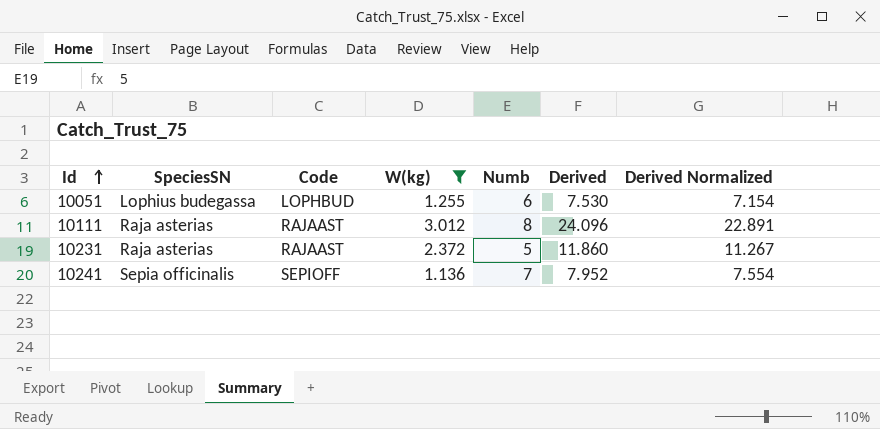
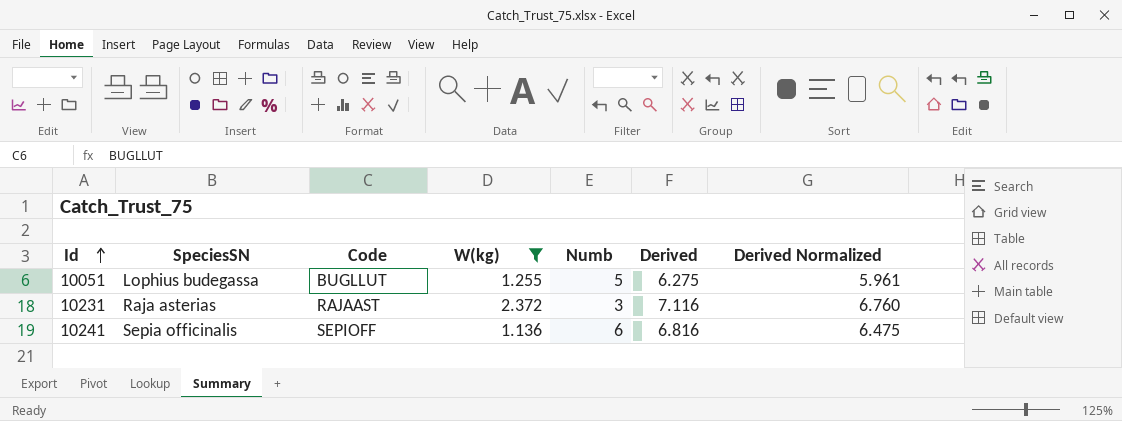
row 10111: Raja asterias | RAJAAST | 3.012 | 8 | 24.096 | 22.891 -> none
10051 | Code: LOPHBUD -> BUGLLUT
10051 | Numb: 6 -> 5
10051 | Derived: 7.530 -> 6.275
10051 | Derived Normalized: 7.154 -> 5.961
10231 | Numb: 5 -> 3
10231 | Derived: 11.860 -> 7.116
10231 | Derived Normalized: 11.267 -> 6.760
10241 | Numb: 7 -> 6
10241 | Derived: 7.952 -> 6.816
10241 | Derived Normalized: 7.554 -> 6.475

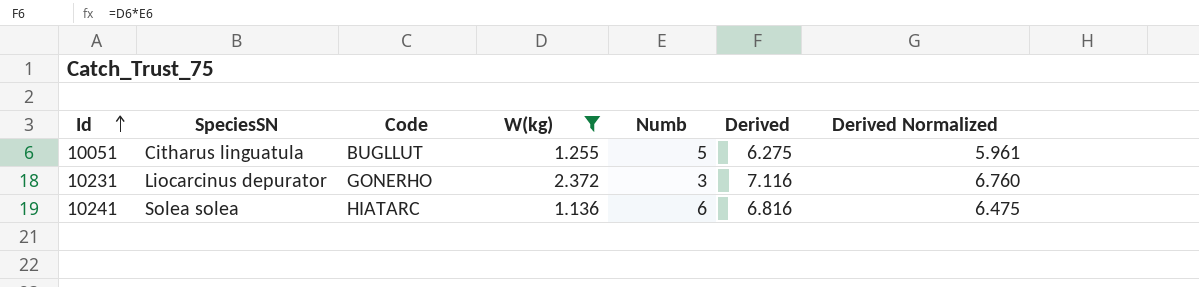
10051 | SpeciesSN: Lophius budegassa -> Citharus linguatula
10231 | SpeciesSN: Raja asterias -> Liocarcinus depurator
10231 | Code: RAJAAST -> GONERHO
10241 | SpeciesSN: Sepia officinalis -> Solea solea
10241 | Code: SEPIOFF -> HIATARC

